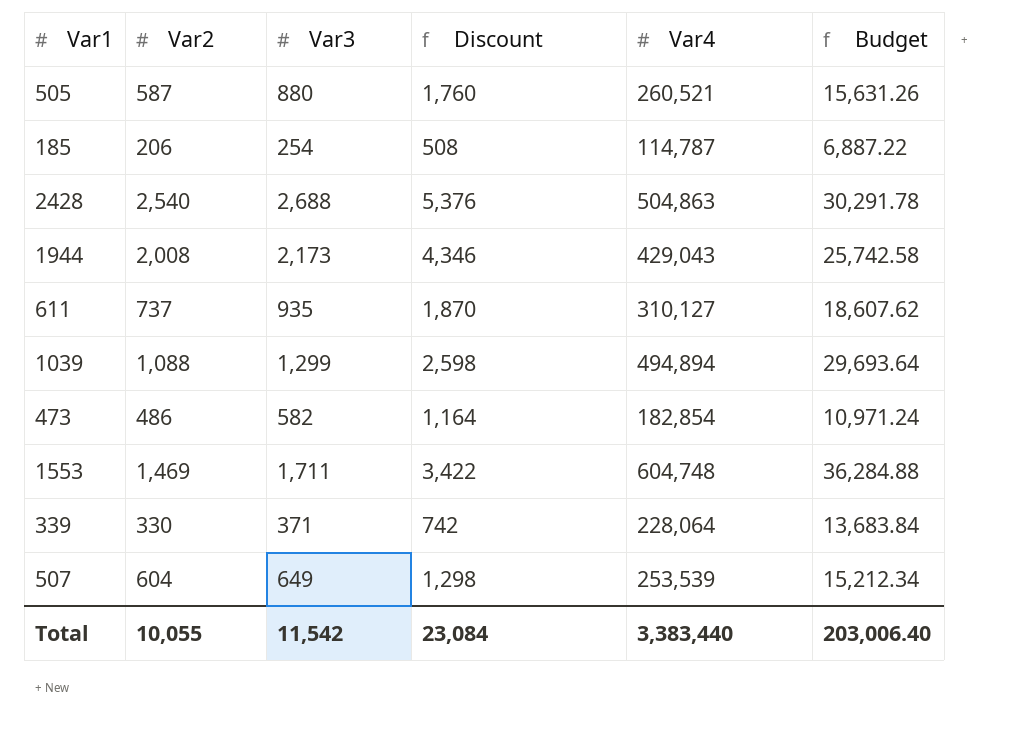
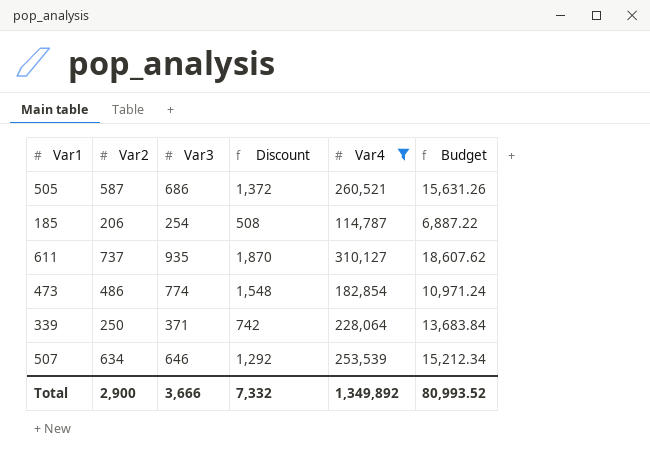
filter: none -> Var4 <= 310,127
505 | Var3: 880 -> 686
505 | Discount: 1,760 -> 1,372
473 | Var3: 582 -> 774
473 | Discount: 1,164 -> 1,548
339 | Var2: 330 -> 250
507 | Var2: 604 -> 634
507 | Var3: 649 -> 646
507 | Discount: 1,298 -> 1,292
Total | Var2: 10,055 -> 2,900
Total | Var3: 11,542 -> 3,666
Total | Discount: 23,084 -> 7,332
Total | Var4: 3,383,440 -> 1,349,892
Total | Budget: 203,006.40 -> 80,993.52

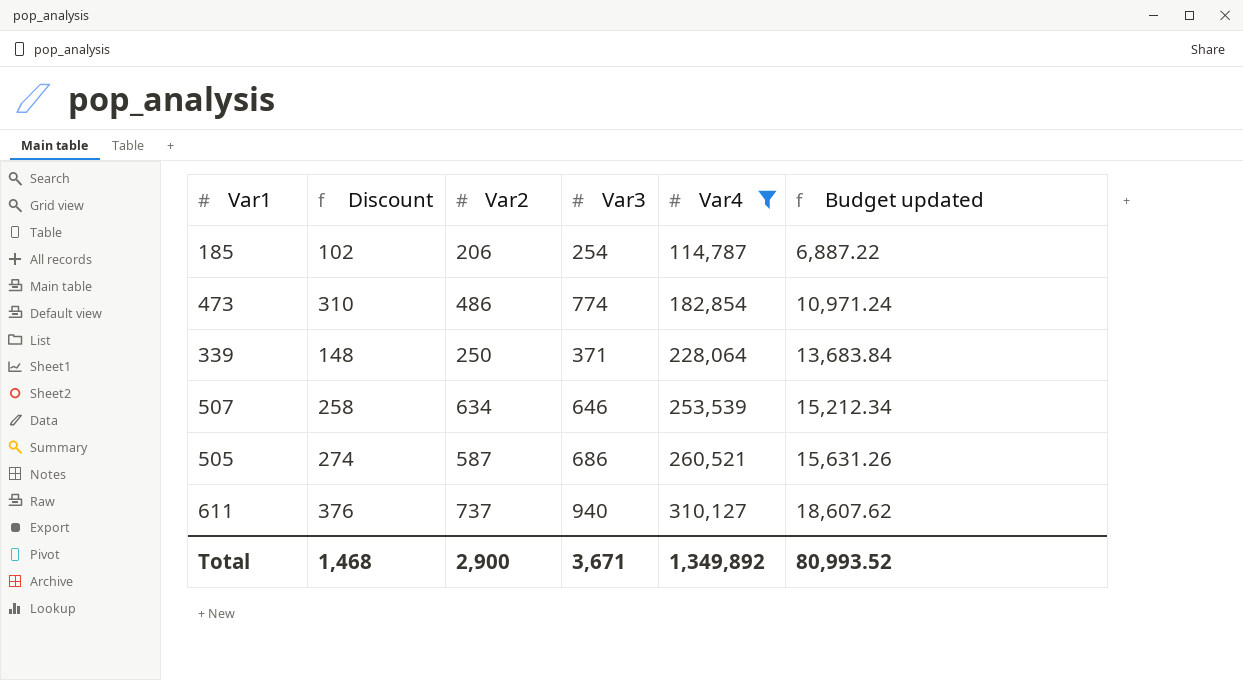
row order: none -> Var4 ascending
column Discount | formula: [Var3] * 2 -> [Var3] * 0.4
column Discount | position: 4 -> 2
column name: Budget -> Budget updated
611 | Var3: 935 -> 940
Total | Discount: 7,332 -> 1,468
Total | Var3: 3,666 -> 3,671

